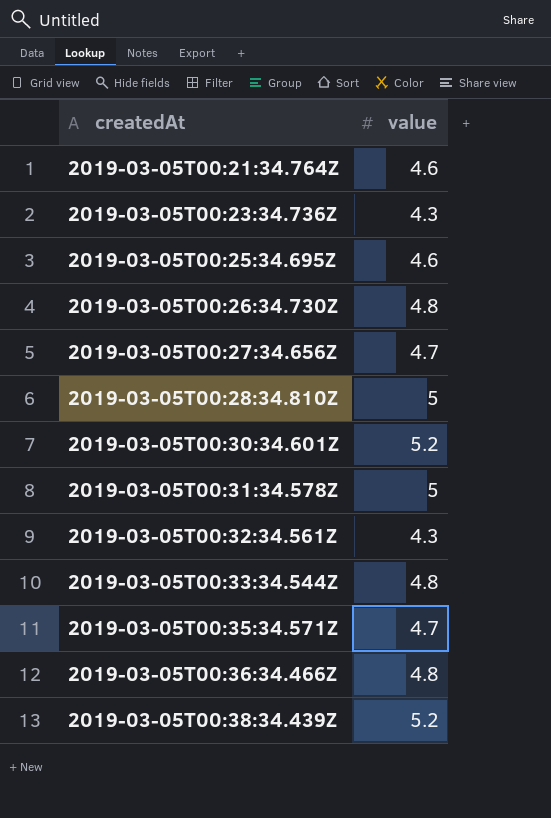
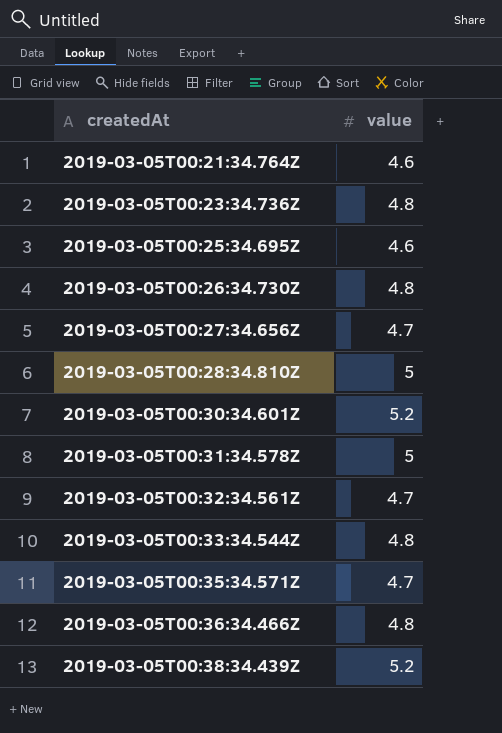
2019-03-05T00:23:34.736Z | value: 4.3 -> 4.8
2019-03-05T00:32:34.561Z | value: 4.3 -> 4.7

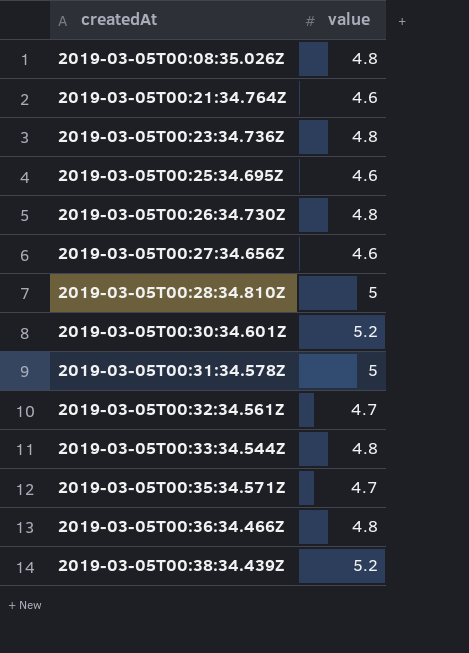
row 2019-03-05T00:08:35.026Z: none -> 4.8
2019-03-05T00:27:34.656Z | value: 4.7 -> 4.6

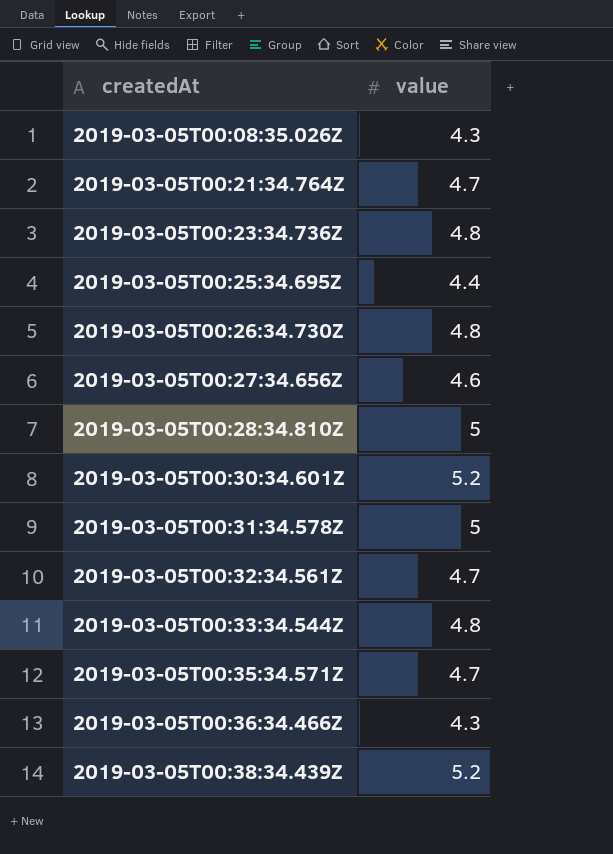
2019-03-05T00:08:35.026Z | value: 4.8 -> 4.3
2019-03-05T00:21:34.764Z | value: 4.6 -> 4.7
2019-03-05T00:25:34.695Z | value: 4.6 -> 4.4
2019-03-05T00:36:34.466Z | value: 4.8 -> 4.3

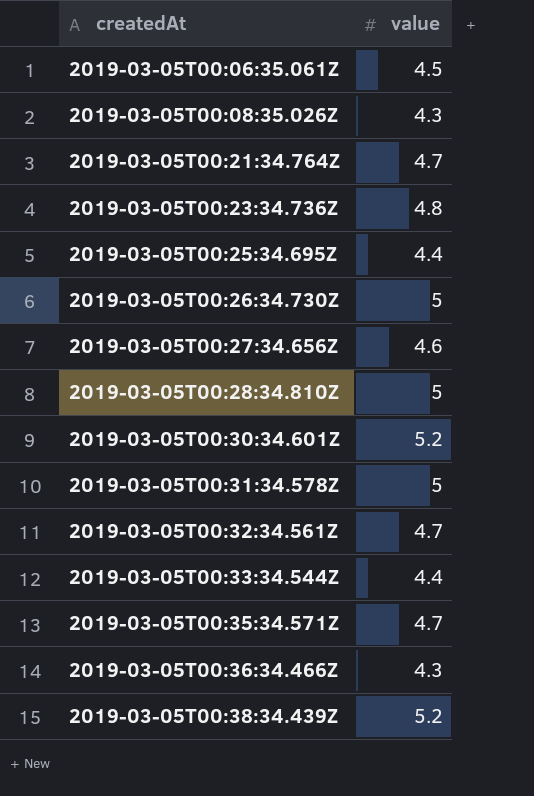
row 2019-03-05T00:06:35.061Z: none -> 4.5
2019-03-05T00:26:34.730Z | value: 4.8 -> 5
2019-03-05T00:33:34.544Z | value: 4.8 -> 4.4

